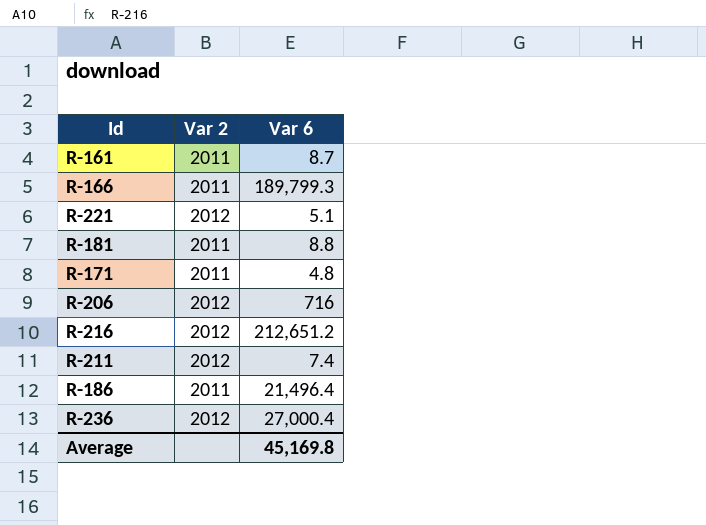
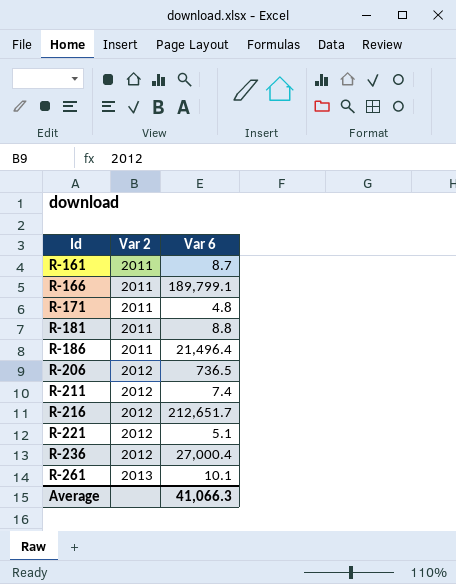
row order: none -> Id ascending
R-166 | Var 6: 189,799.3 -> 189,799.1
R-206 | Var 6: 716 -> 736.5
R-216 | Var 6: 212,651.2 -> 212,651.7
row R-261: none -> 2013 | 10.1
Average | Var 6: 45,169.8 -> 41,066.3

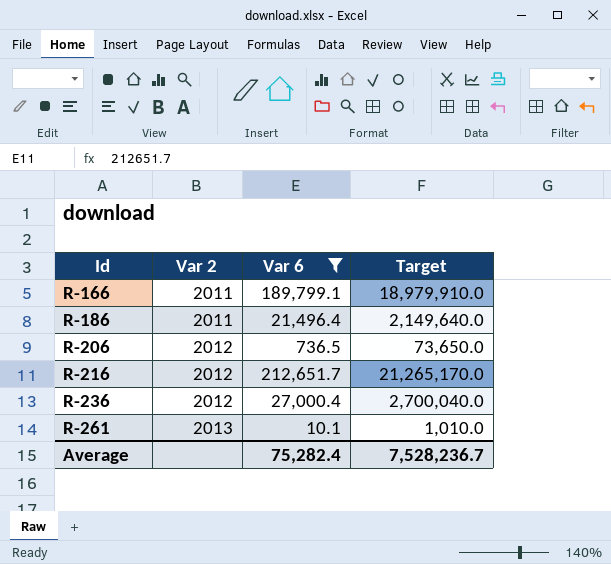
filter: none -> Var 6 >= 10.1
column Target | formula: none -> [Var 6] * 100
Average | Var 6: 41,066.3 -> 75,282.4

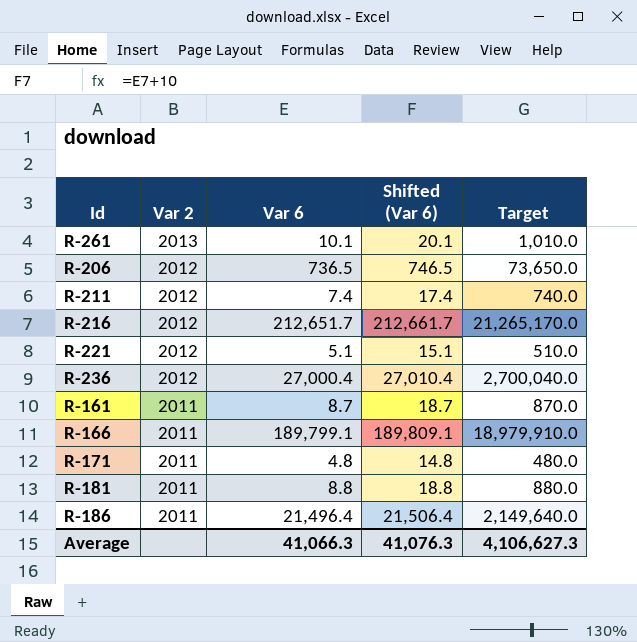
filter: Var 6 >= 10.1 -> none
row order: Id ascending -> Var 2 descending
column Shifted (Var 6) | formula: none -> [Var 6] + 10
Average | Var 6: 75,282.4 -> 41,066.3
Average | Target: 7,528,236.7 -> 4,106,627.3

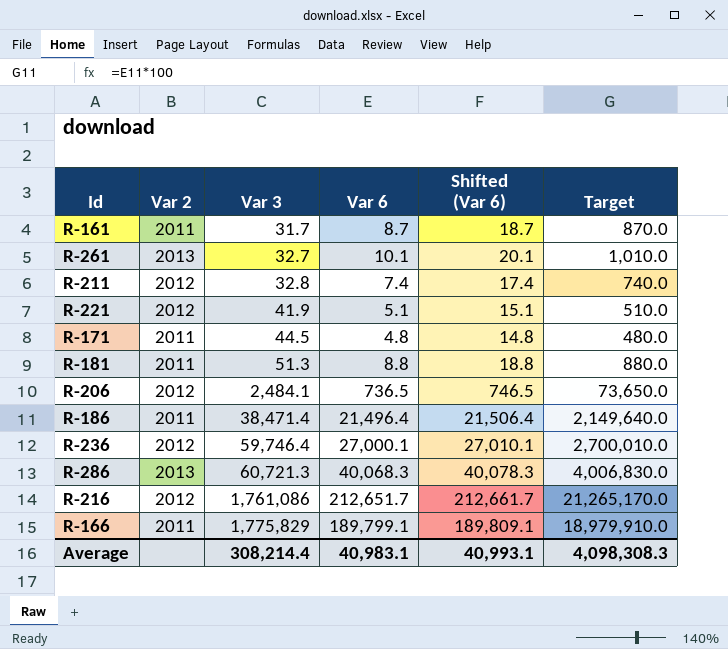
row order: Var 2 descending -> Var 3 ascending
column Var 3 | position: none -> 3
R-236 | Var 6: 27,000.4 -> 27,000.1
R-236 | Shifted (Var 6): 27,010.4 -> 27,010.1
R-236 | Target: 2,700,040.0 -> 2,700,010.0
row R-286: none -> 2013 | 60,721.3 | 40,068.3 | 40,078.3 | 4,006,830.0
Average | Var 6: 41,066.3 -> 40,983.1
Average | Shifted (Var 6): 41,076.3 -> 40,993.1
Average | Target: 4,106,627.3 -> 4,098,308.3

